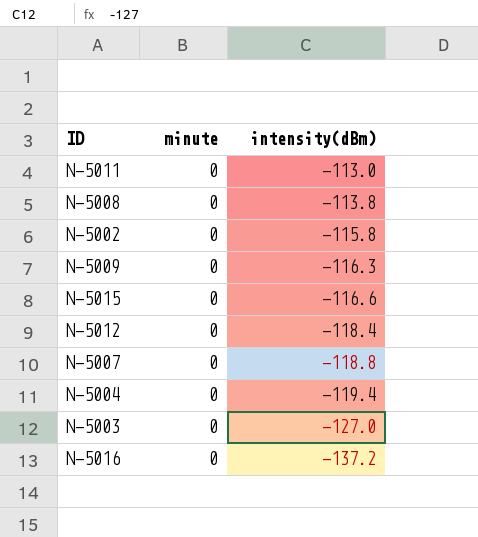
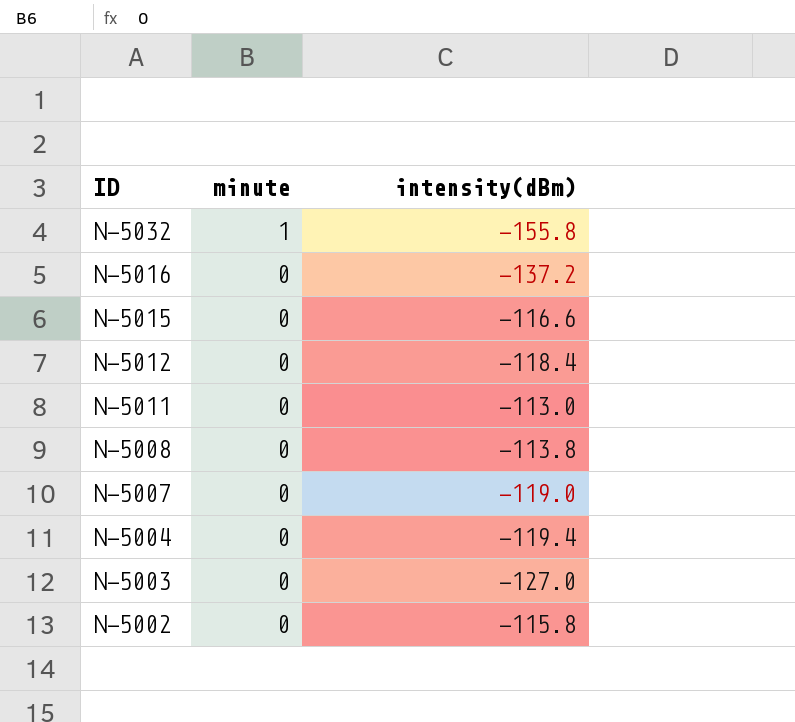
row order: intensity(dBm) descending -> ID descending
row N-5009: 0 | -116.3 -> none
row N-5032: none -> 1 | -155.8
N-5007 | intensity(dBm): -118.8 -> -119.0

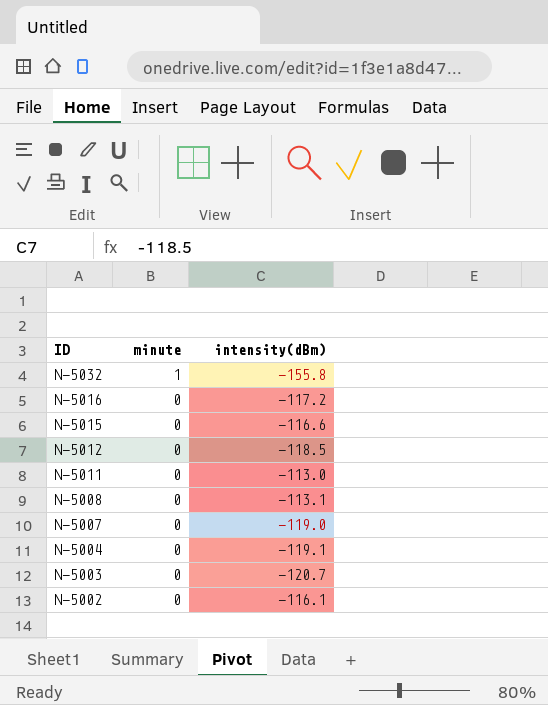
N-5016 | intensity(dBm): -137.2 -> -117.2
N-5012 | intensity(dBm): -118.4 -> -118.5
N-5008 | intensity(dBm): -113.8 -> -113.1
N-5004 | intensity(dBm): -119.4 -> -119.1
N-5003 | intensity(dBm): -127.0 -> -120.7
N-5002 | intensity(dBm): -115.8 -> -116.1

